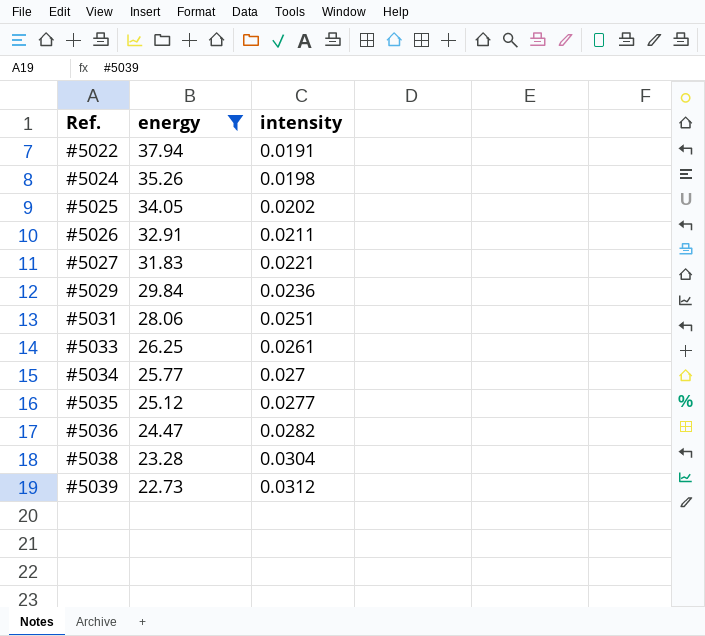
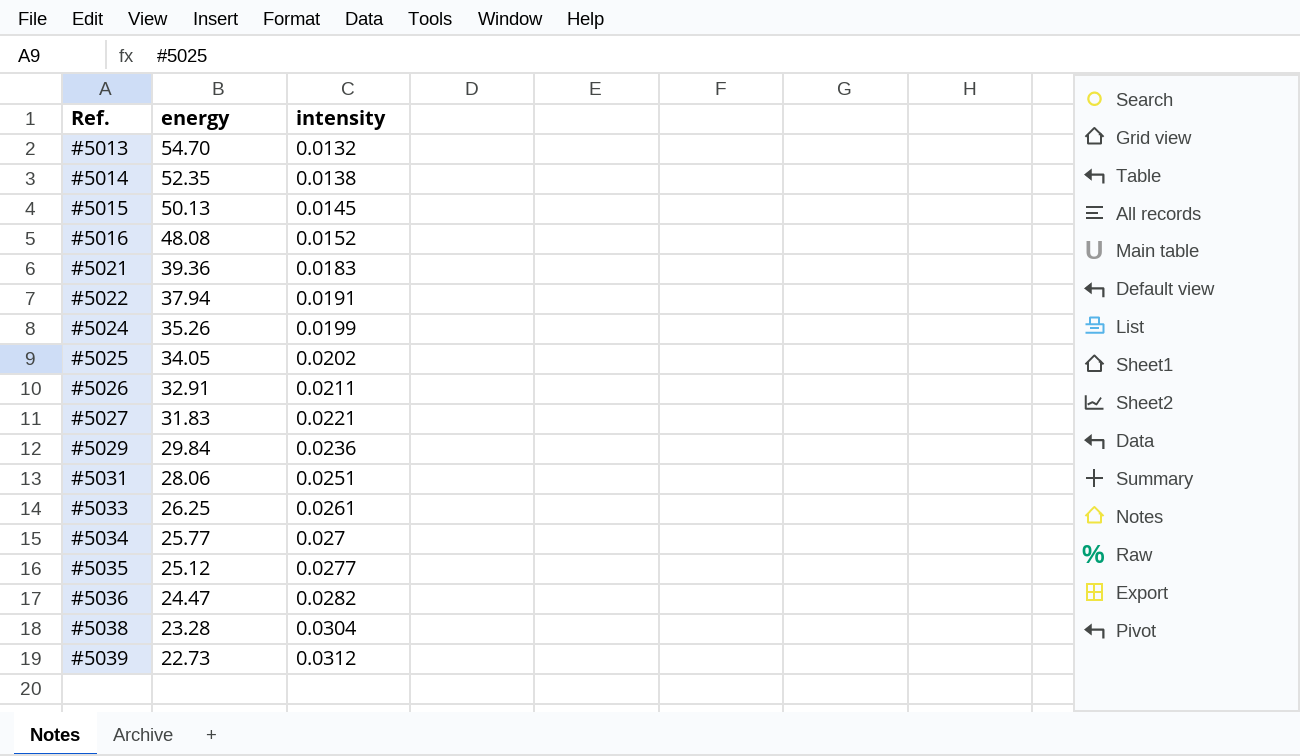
filter: energy <= 37.94 -> none
#5024 | intensity: 0.0198 -> 0.0199

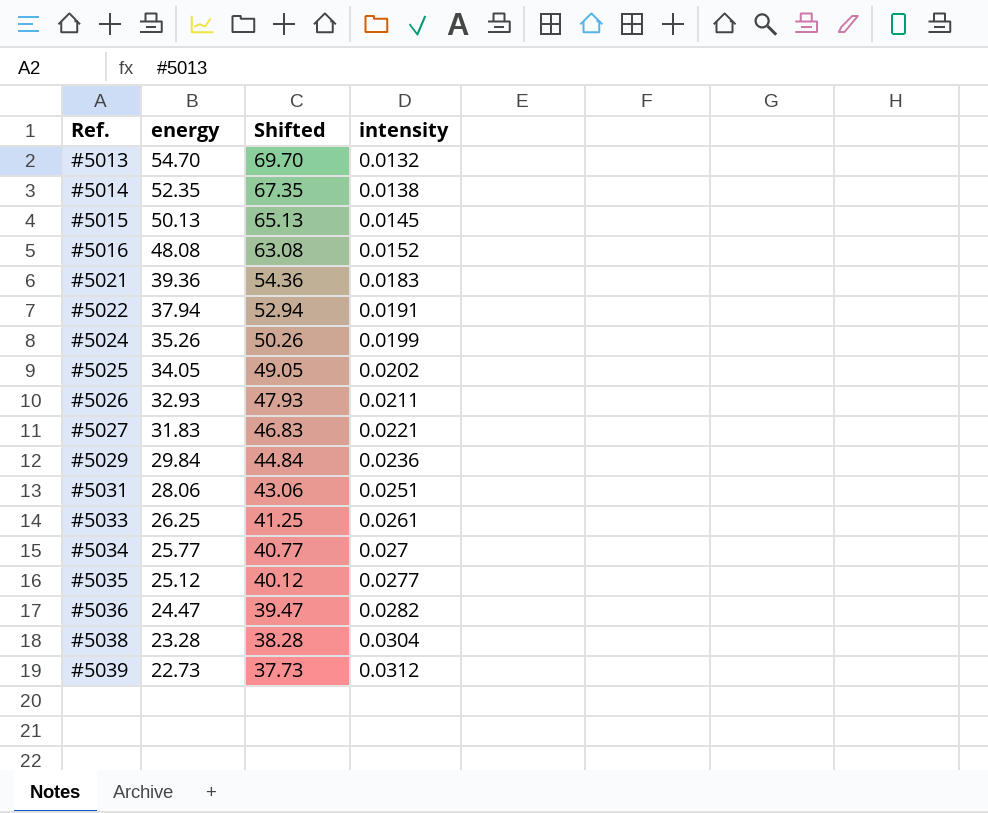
column Shifted | formula: none -> [energy] + 15
#5026 | energy: 32.91 -> 32.93

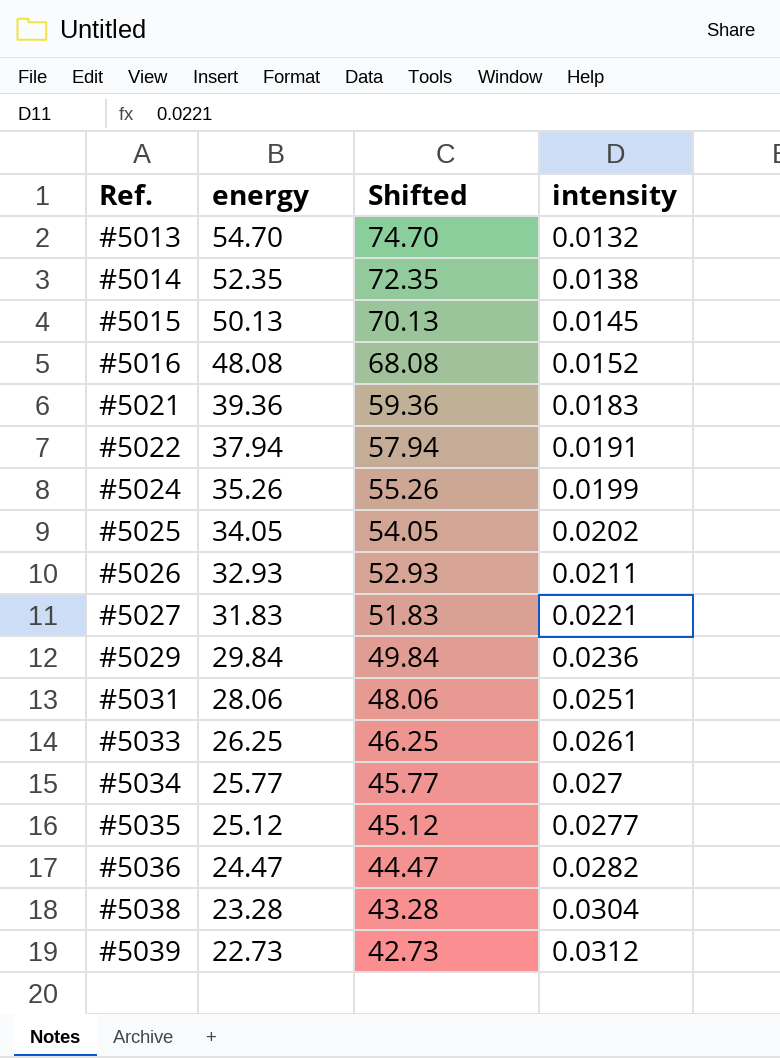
column Shifted | formula: [energy] + 15 -> [energy] + 20

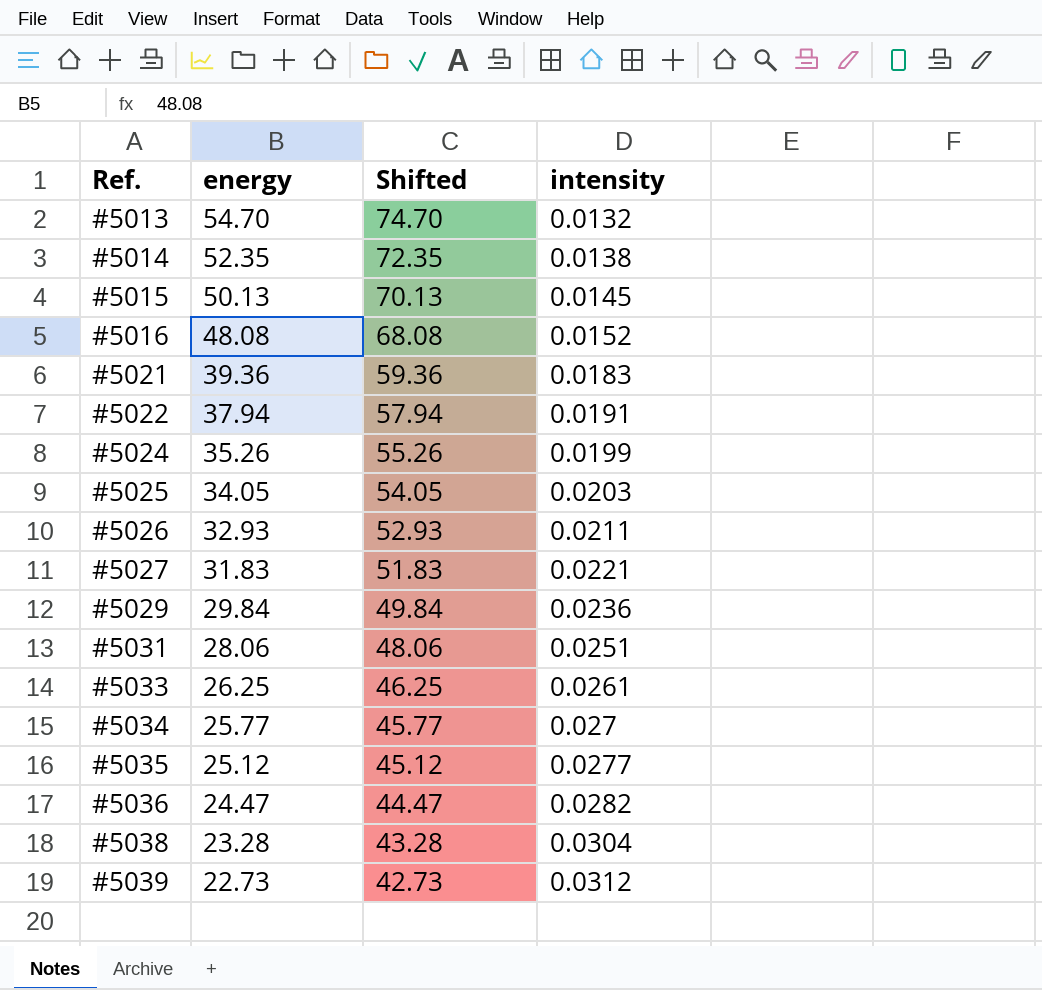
#5025 | intensity: 0.0202 -> 0.0203

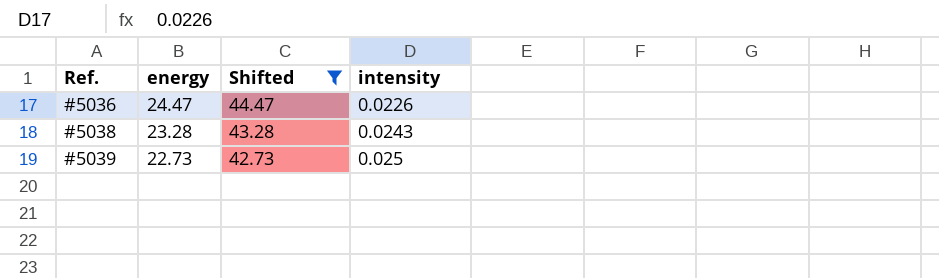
filter: none -> Shifted <= 44.47
#5036 | intensity: 0.0282 -> 0.0226
#5038 | intensity: 0.0304 -> 0.0243
#5039 | intensity: 0.0312 -> 0.025

